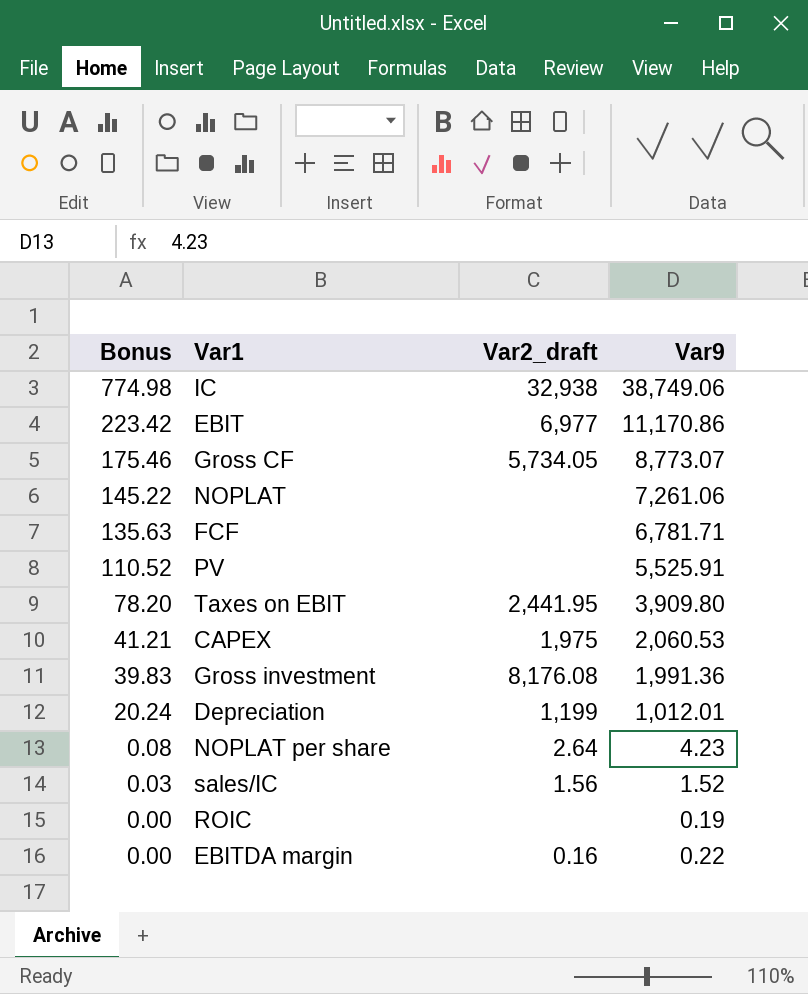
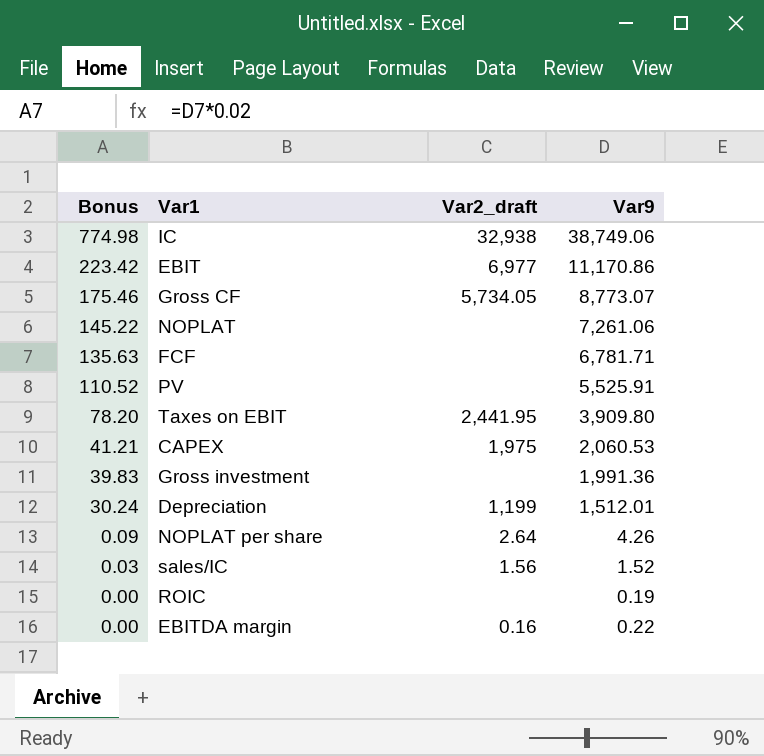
Gross investment | Var2_draft: 8,176.08 -> none
Depreciation | Bonus: 20.24 -> 30.24
Depreciation | Var9: 1,012.01 -> 1,512.01
NOPLAT per share | Bonus: 0.08 -> 0.09
NOPLAT per share | Var9: 4.23 -> 4.26

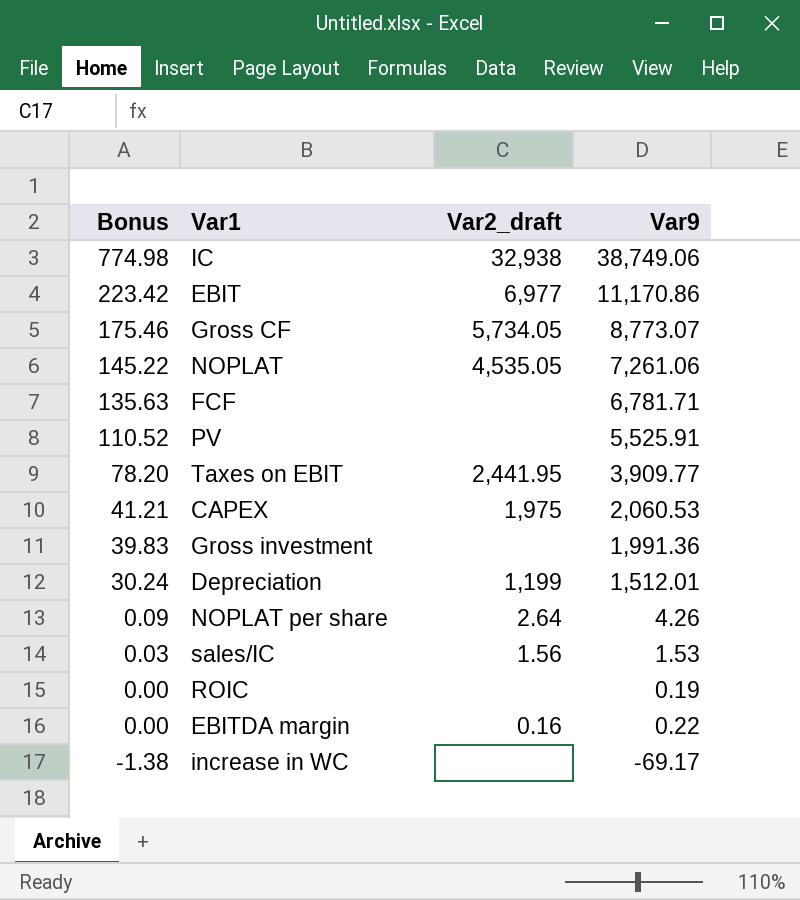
NOPLAT | Var2_draft: none -> 4,535.05
Taxes on EBIT | Var9: 3,909.80 -> 3,909.77
sales/IC | Var9: 1.52 -> 1.53
row increase in WC: none -> -1.38 | none | -69.17

